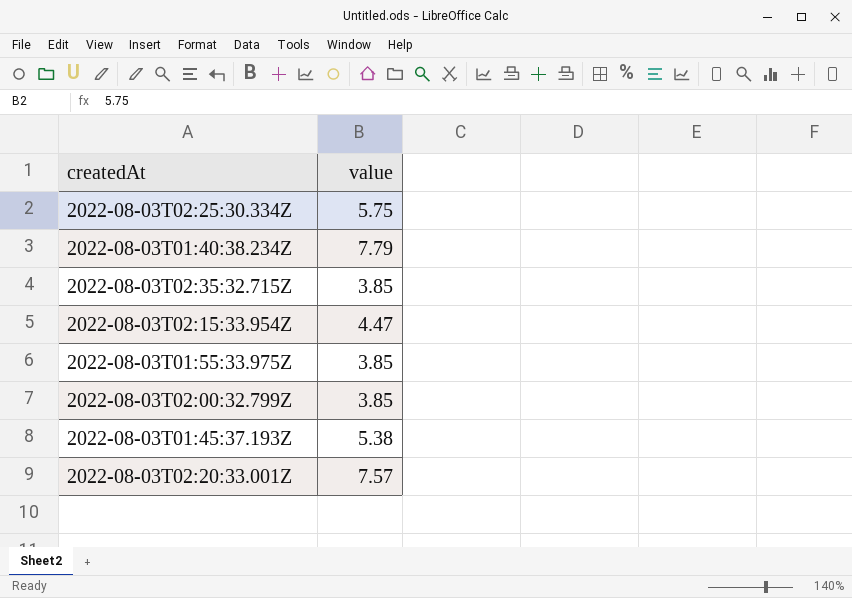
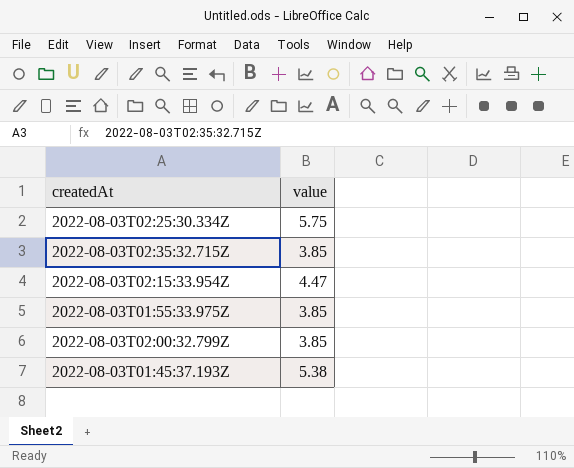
row 2022-08-03T01:40:38.234Z: 7.79 -> none
row 2022-08-03T02:20:33.001Z: 7.57 -> none

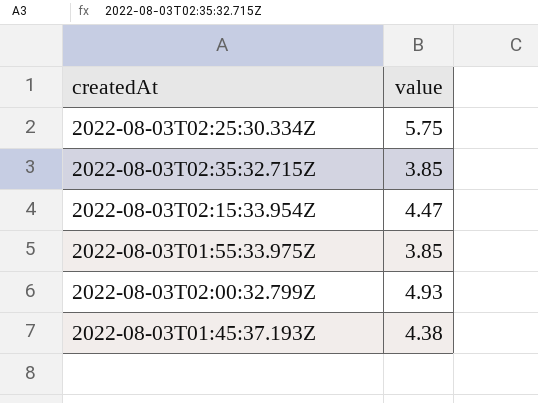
2022-08-03T02:00:32.799Z | value: 3.85 -> 4.93
2022-08-03T01:45:37.193Z | value: 5.38 -> 4.38

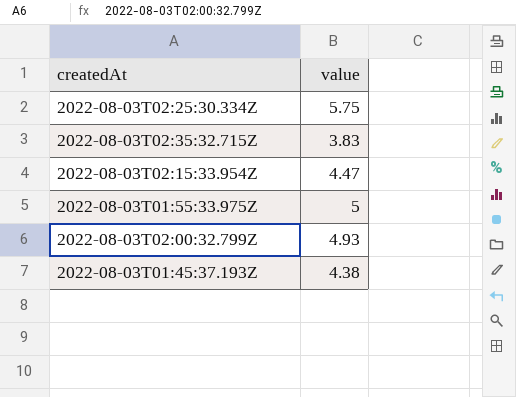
2022-08-03T02:35:32.715Z | value: 3.85 -> 3.83
2022-08-03T01:55:33.975Z | value: 3.85 -> 5

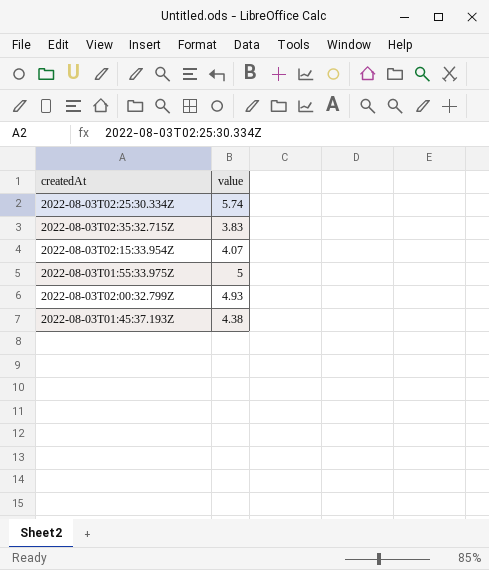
2022-08-03T02:25:30.334Z | value: 5.75 -> 5.74
2022-08-03T02:15:33.954Z | value: 4.47 -> 4.07

